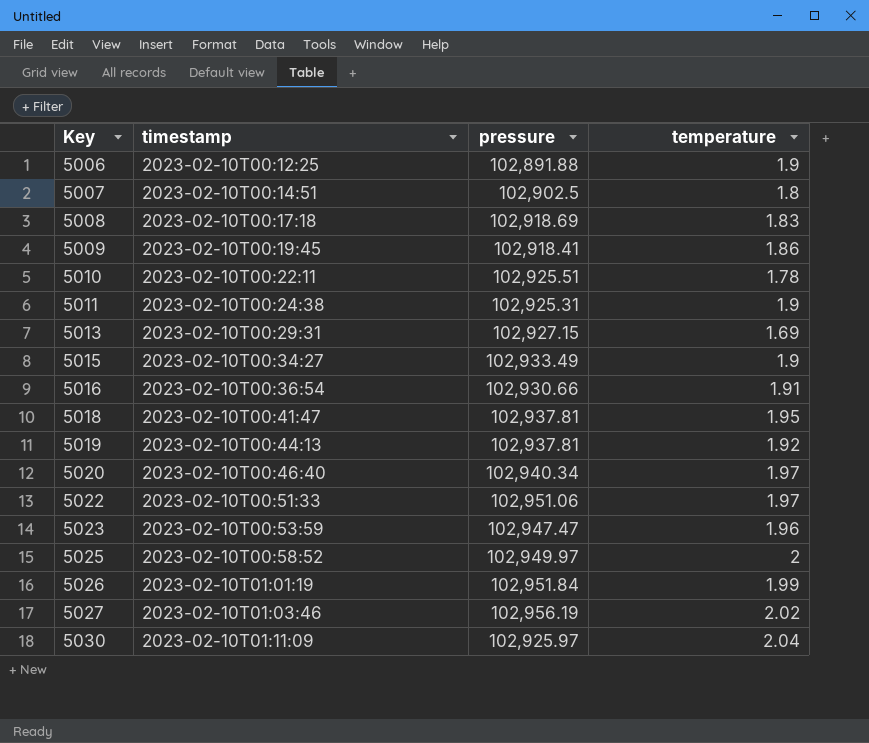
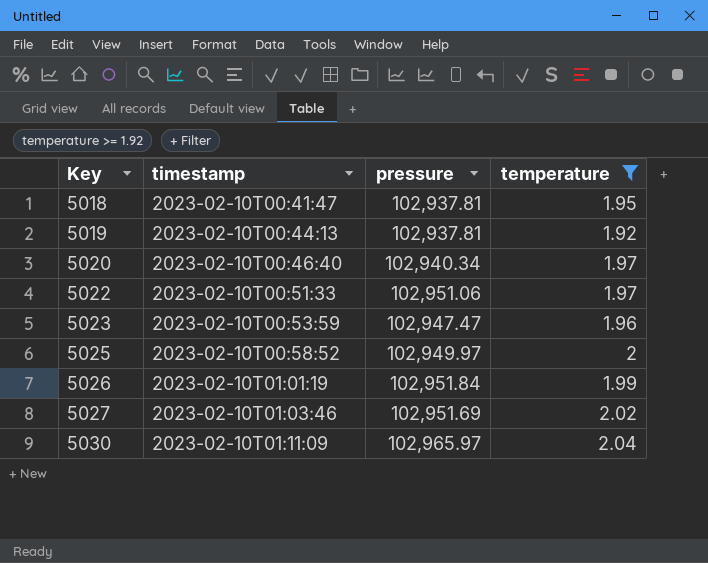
filter: none -> temperature >= 1.92
5027 | pressure: 102,956.19 -> 102,951.69
5030 | pressure: 102,925.97 -> 102,965.97

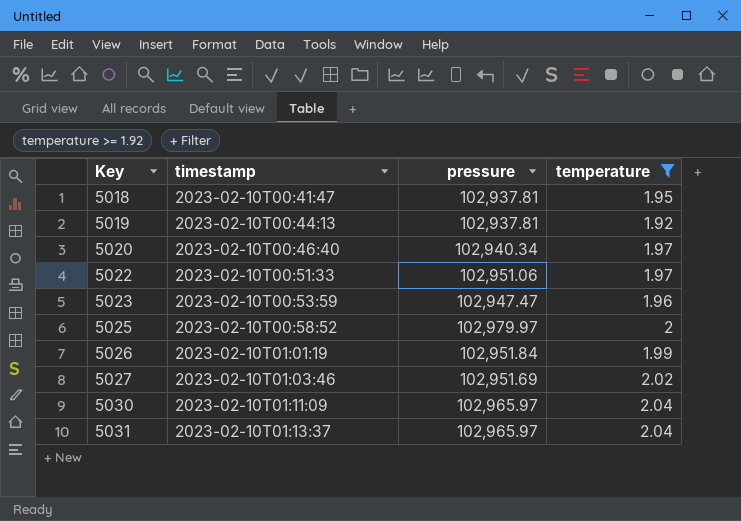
5025 | pressure: 102,949.97 -> 102,979.97
row 5031: none -> 2023-02-10T01:13:37 | 102,965.97 | 2.04

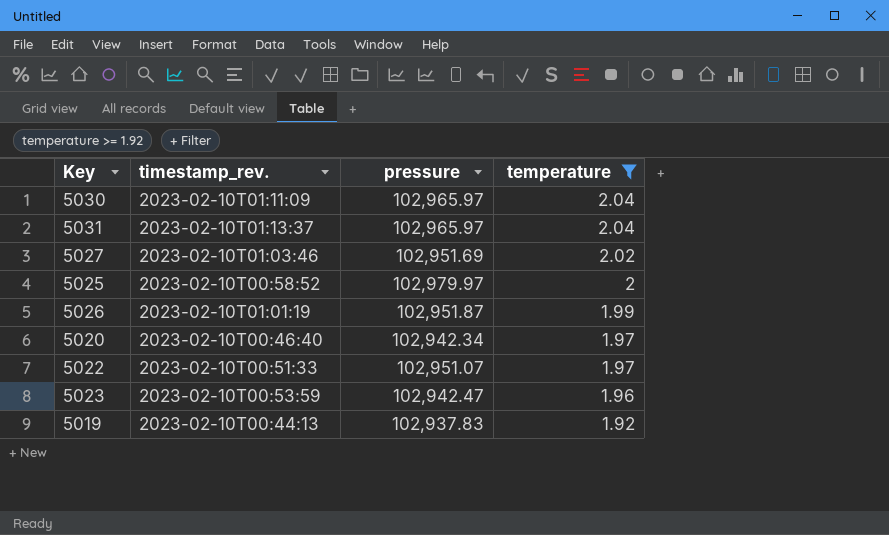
row order: Key ascending -> temperature descending
column name: timestamp -> timestamp_rev.
row 5018: 2023-02-10T00:41:47 | 102,937.81 | 1.95 -> none
5026 | pressure: 102,951.84 -> 102,951.87
5020 | pressure: 102,940.34 -> 102,942.34
5022 | pressure: 102,951.06 -> 102,951.07
5023 | pressure: 102,947.47 -> 102,942.47
5019 | pressure: 102,937.81 -> 102,937.83

